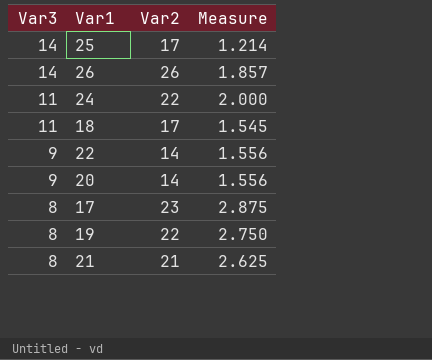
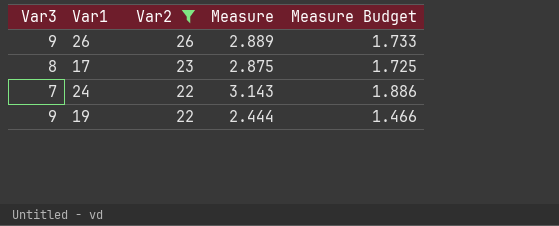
filter: none -> Var2 >= 22
row order: Var3 descending -> Var2 descending
column Measure Budget | formula: none -> [Measure] * 0.6
26 | Var3: 14 -> 9
26 | Measure: 1.857 -> 2.889
24 | Var3: 11 -> 7
24 | Measure: 2.000 -> 3.143
19 | Var3: 8 -> 9
19 | Measure: 2.750 -> 2.444

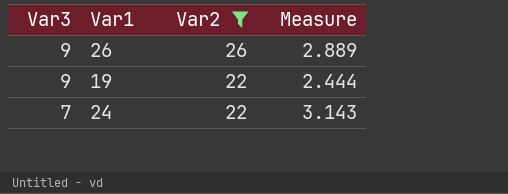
row order: Var2 descending -> Var3 descending
column Measure Budget | formula: [Measure] * 0.6 -> none
row 17: 8 | 23 | 2.875 | 1.725 -> none

